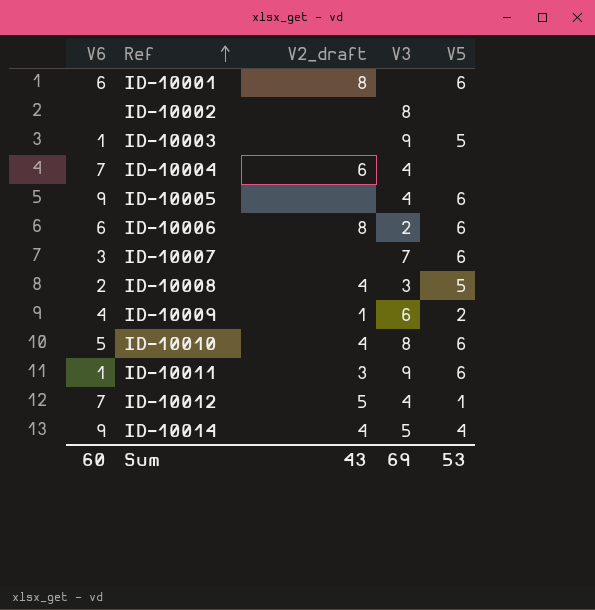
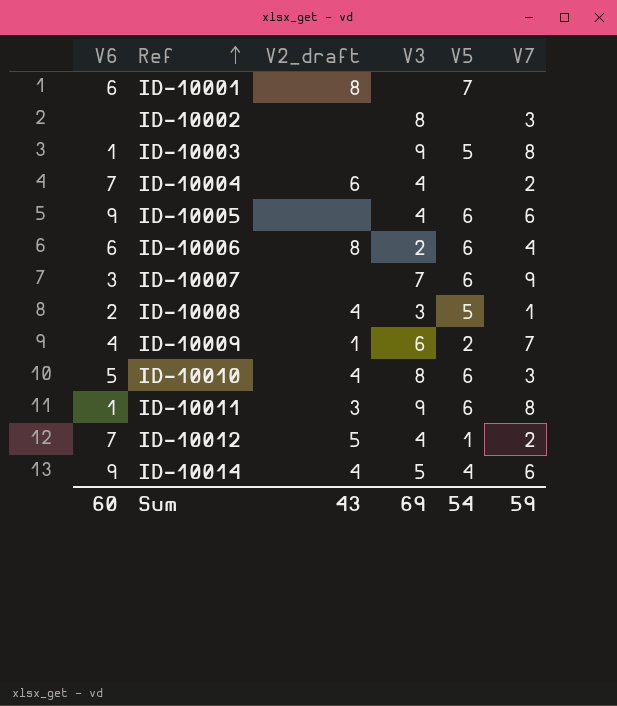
column V7 | position: none -> 6
ID-10001 | V5: 6 -> 7
Sum | V5: 53 -> 54

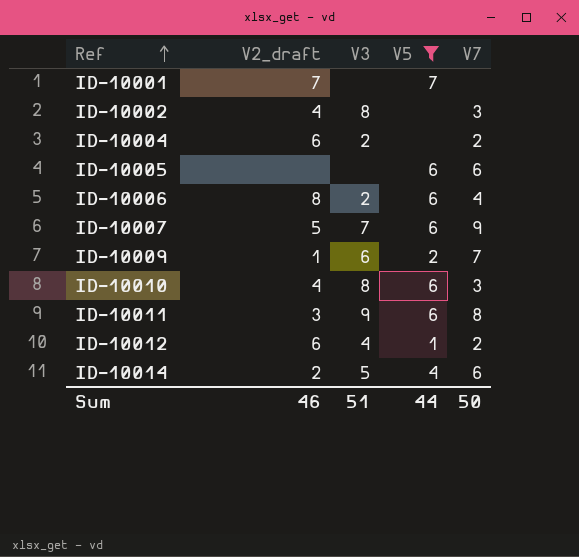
filter: none -> V5 != 5
column V6 | position: 1 -> none
ID-10001 | V2_draft: 8 -> 7
ID-10002 | V2_draft: none -> 4
ID-10004 | V3: 4 -> 2
ID-10005 | V3: 4 -> none
ID-10007 | V2_draft: none -> 5
ID-10012 | V2_draft: 5 -> 6
ID-10014 | V2_draft: 4 -> 2
Sum | V2_draft: 43 -> 46
Sum | V3: 69 -> 51
Sum | V5: 54 -> 44
Sum | V7: 59 -> 50

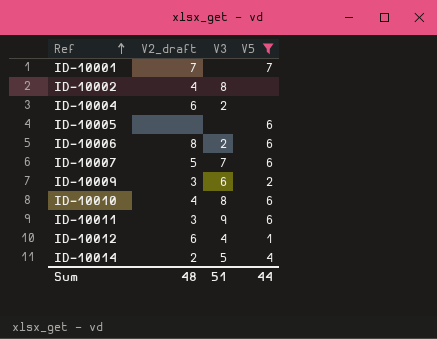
column V7 | position: 5 -> none
ID-10009 | V2_draft: 1 -> 3
Sum | V2_draft: 46 -> 48

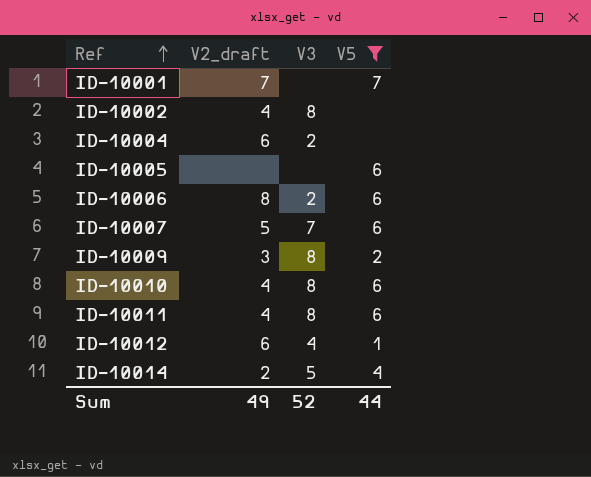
ID-10009 | V3: 6 -> 8
ID-10011 | V2_draft: 3 -> 4
ID-10011 | V3: 9 -> 8
Sum | V2_draft: 48 -> 49
Sum | V3: 51 -> 52

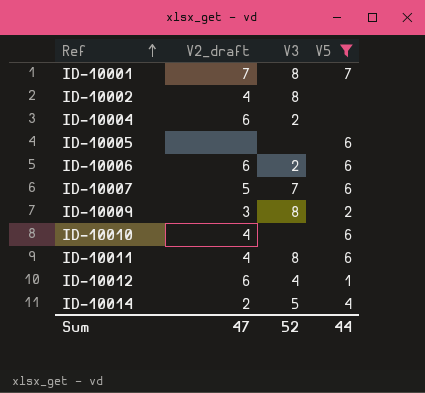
ID-10001 | V3: none -> 8
ID-10006 | V2_draft: 8 -> 6
ID-10010 | V3: 8 -> none
Sum | V2_draft: 49 -> 47

